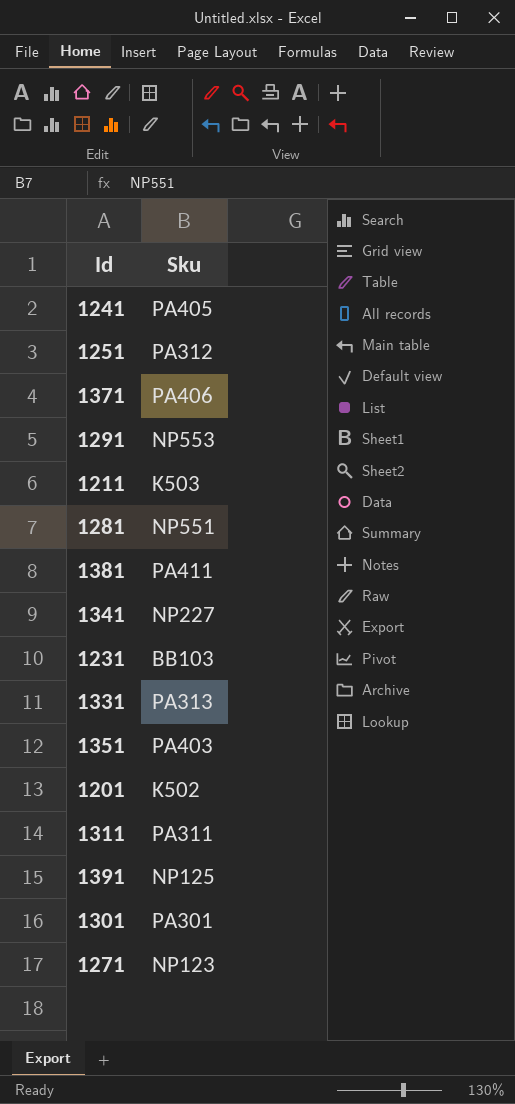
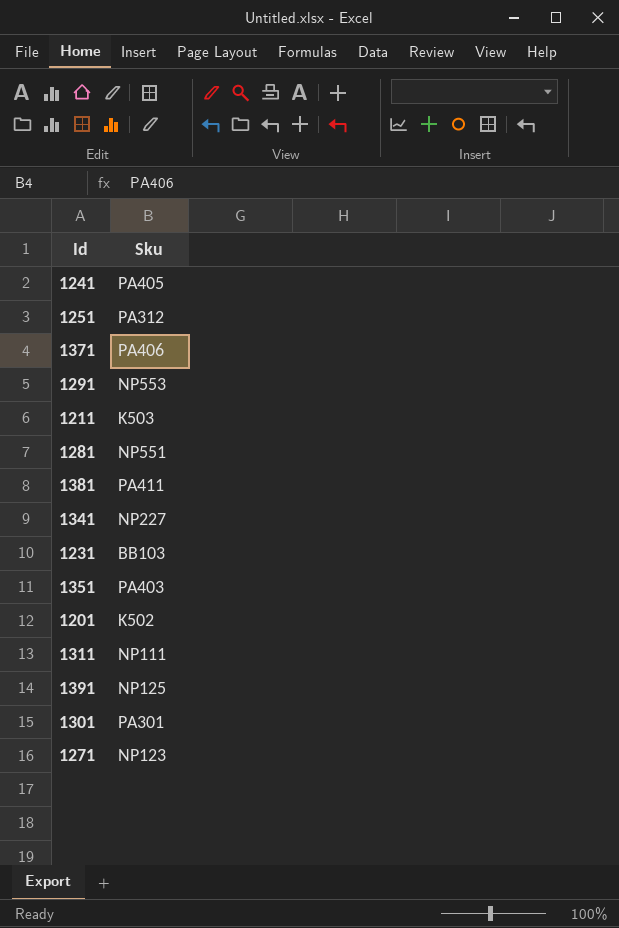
row 1331: PA313 -> none
1311 | Sku: PA311 -> NP111

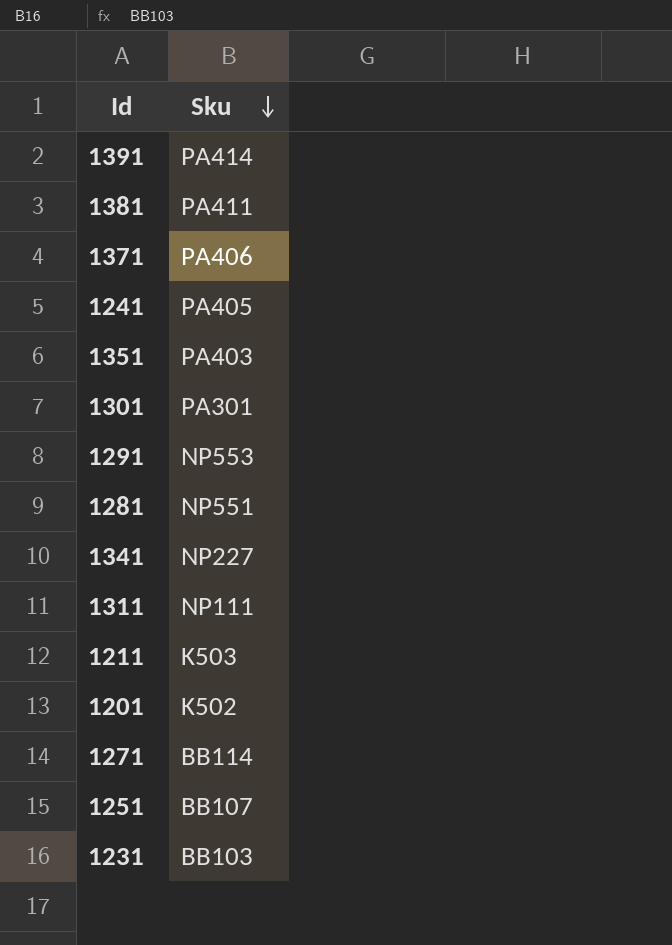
row order: none -> Sku descending
1391 | Sku: NP125 -> PA414
1271 | Sku: NP123 -> BB114
1251 | Sku: PA312 -> BB107

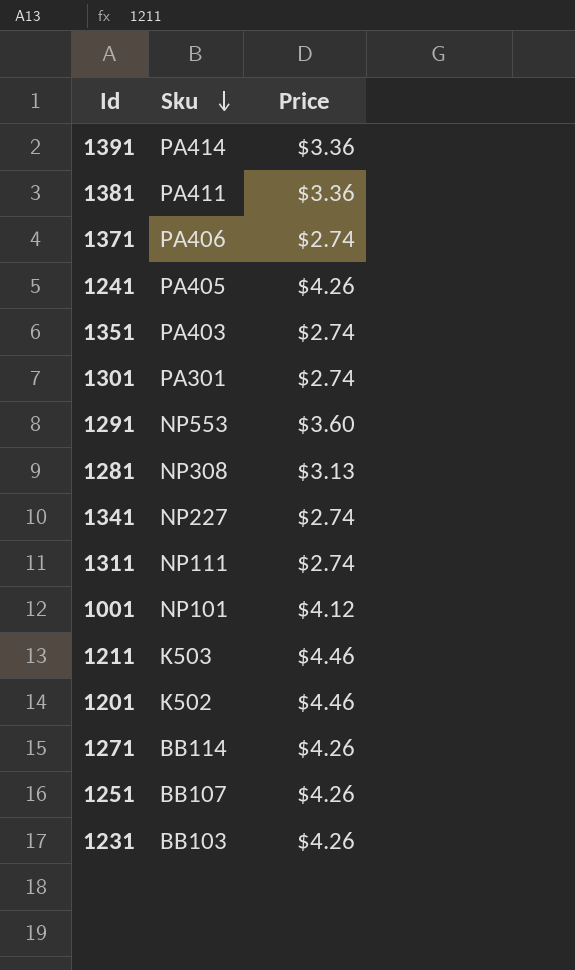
column Price | position: none -> 3
1281 | Sku: NP551 -> NP308
row 1001: none -> NP101 | $4.12

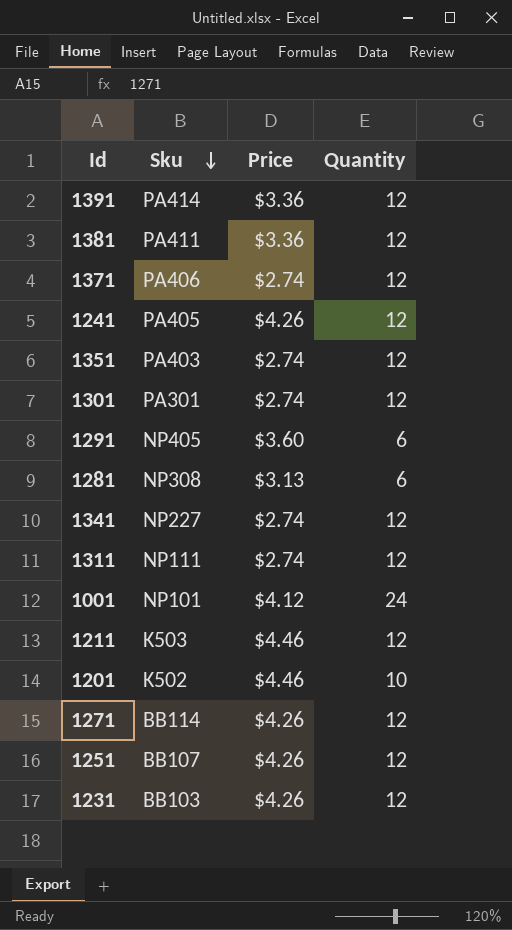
column Quantity | position: none -> 4
1291 | Sku: NP553 -> NP405

